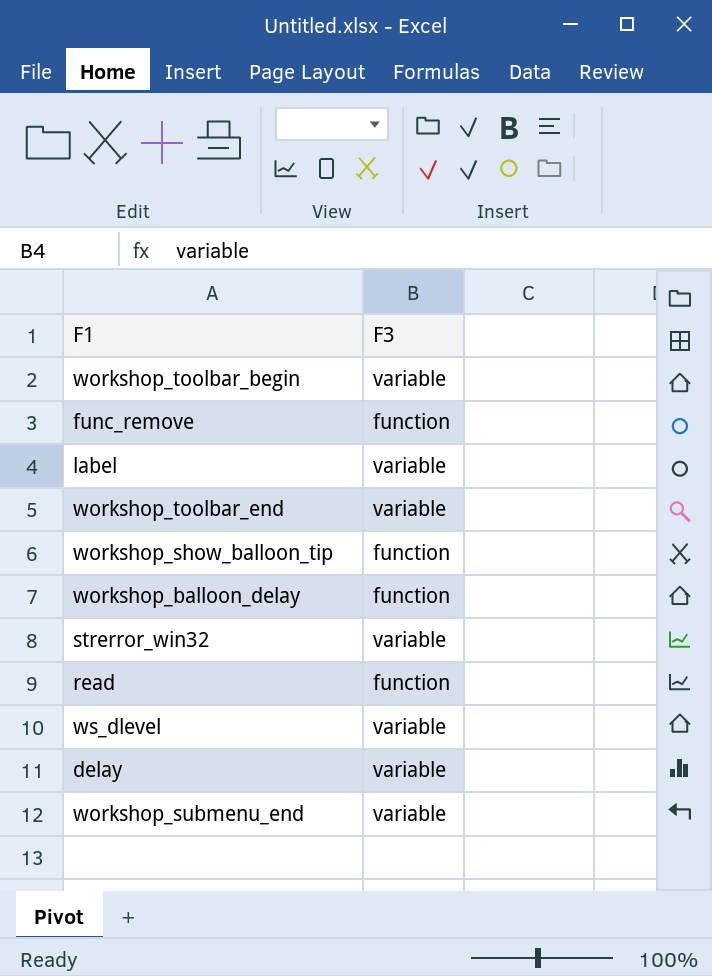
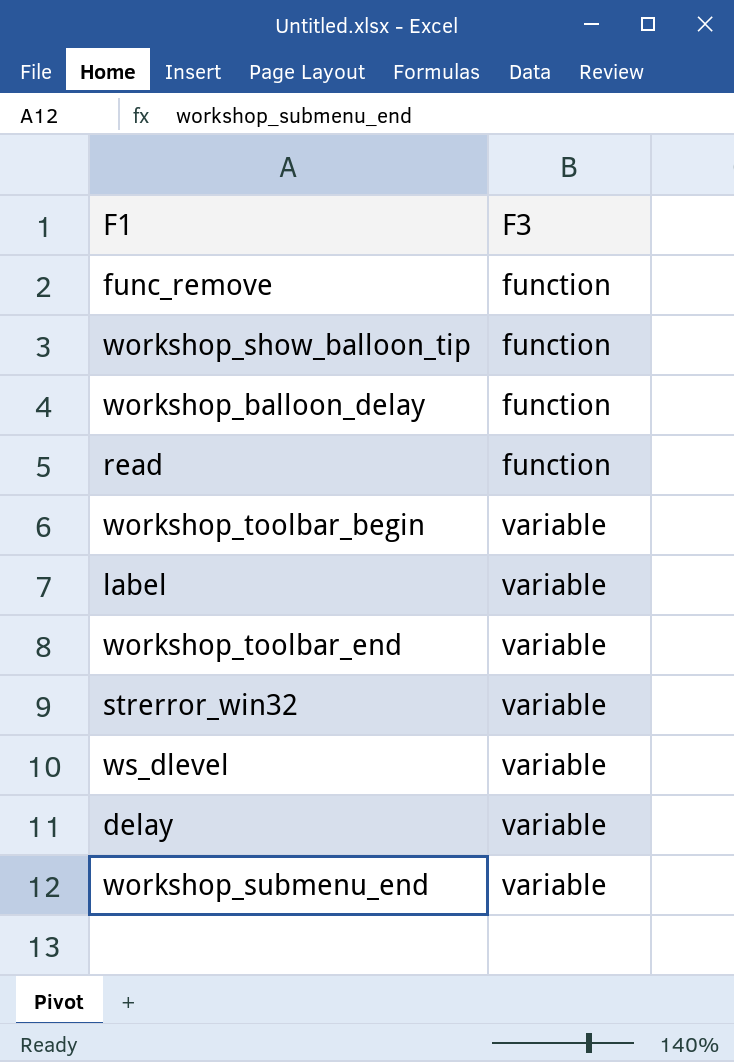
row order: none -> F3 ascending

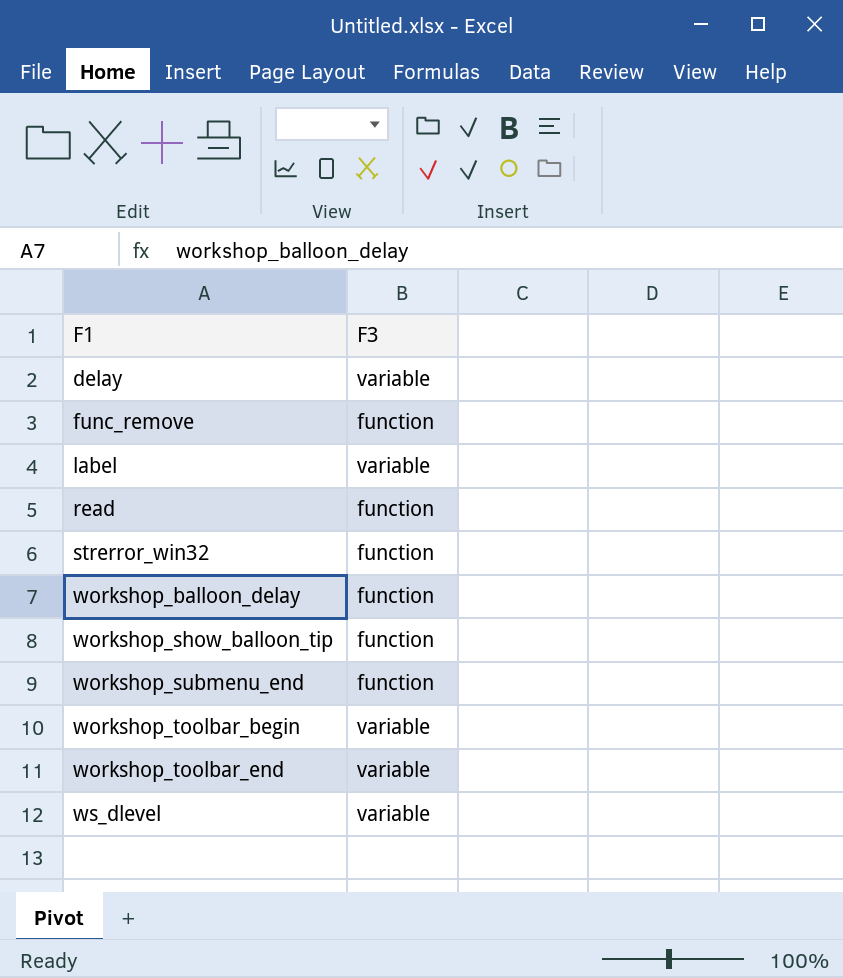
row order: F3 ascending -> F1 ascending
strerror_win32 | F3: variable -> function
workshop_submenu_end | F3: variable -> function

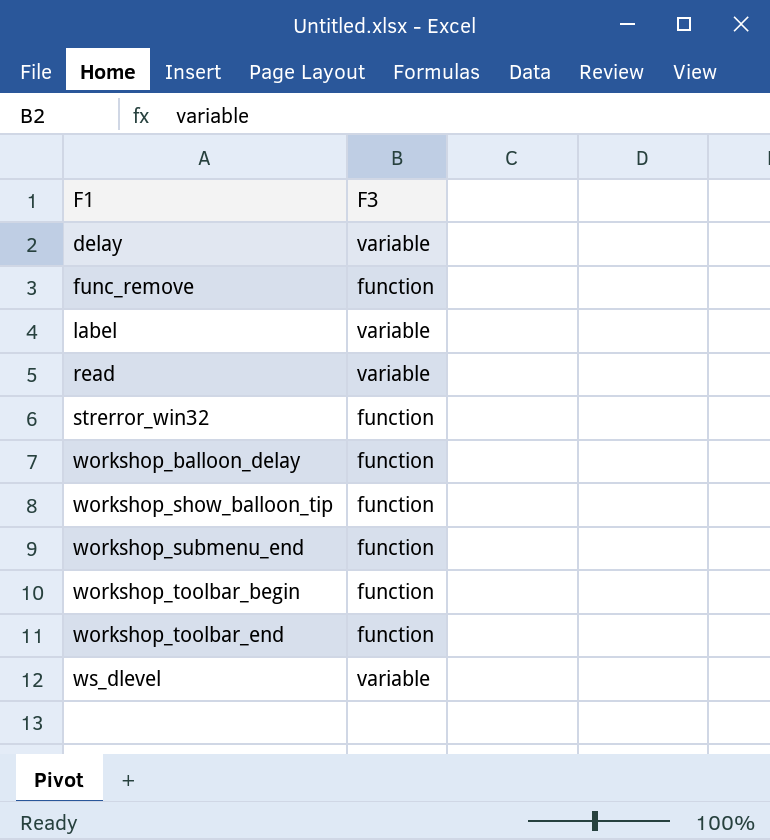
read | F3: function -> variable
workshop_toolbar_begin | F3: variable -> function
workshop_toolbar_end | F3: variable -> function

